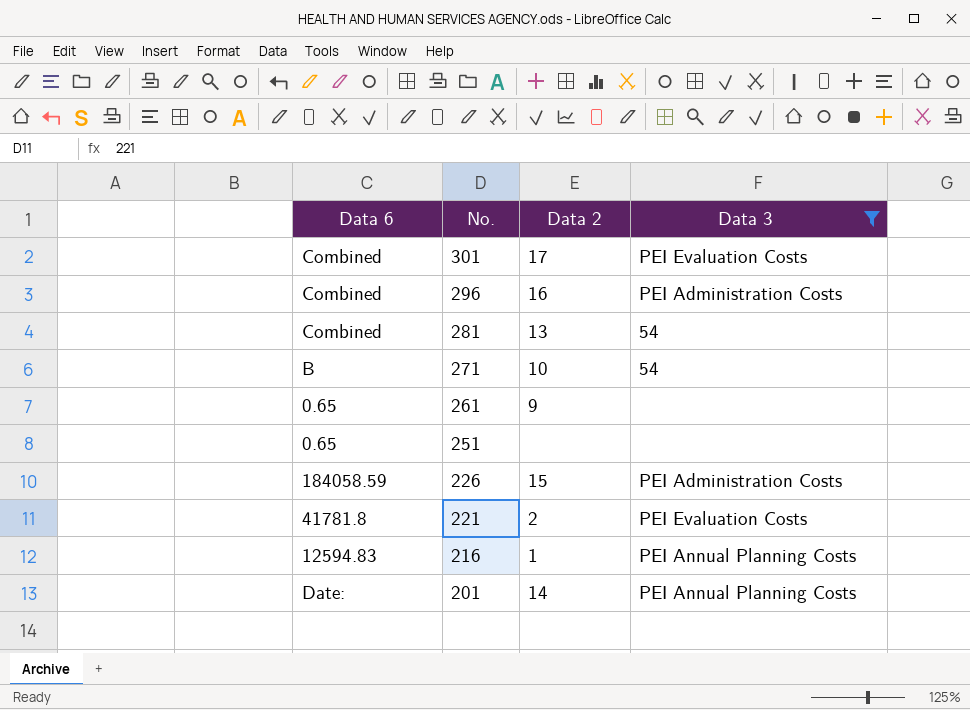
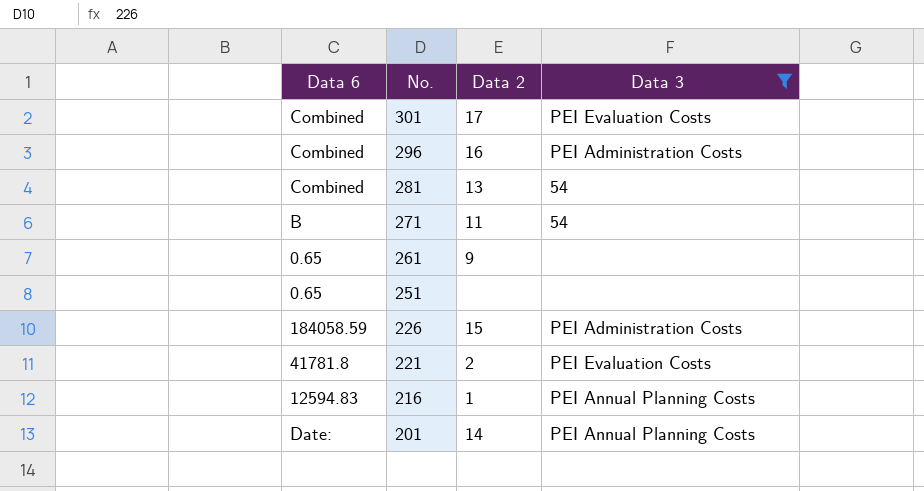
271 | Data 2: 10 -> 11

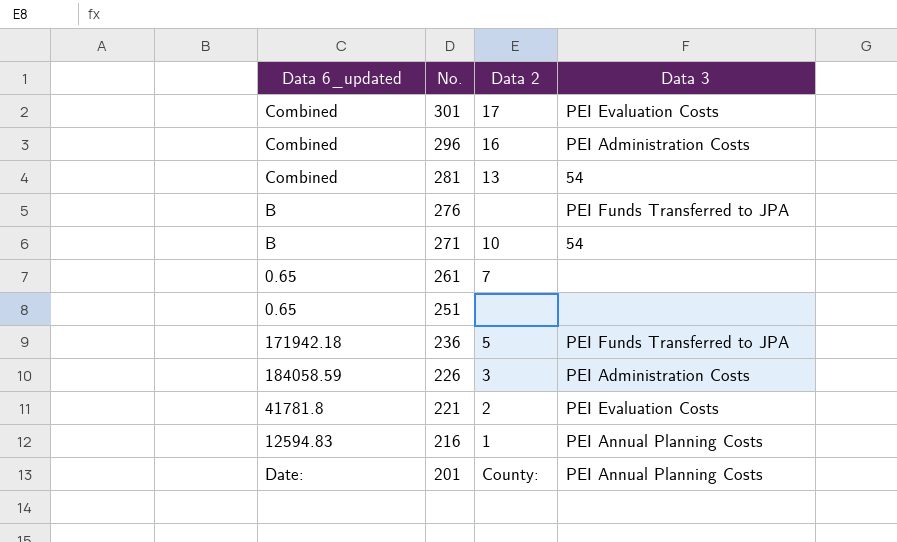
filter: Data 3 != PEI Funds Transferred to JPA -> none
column name: Data 6 -> Data 6_updated
271 | Data 2: 11 -> 10
261 | Data 2: 9 -> 7
226 | Data 2: 15 -> 3
201 | Data 2: 14 -> County:

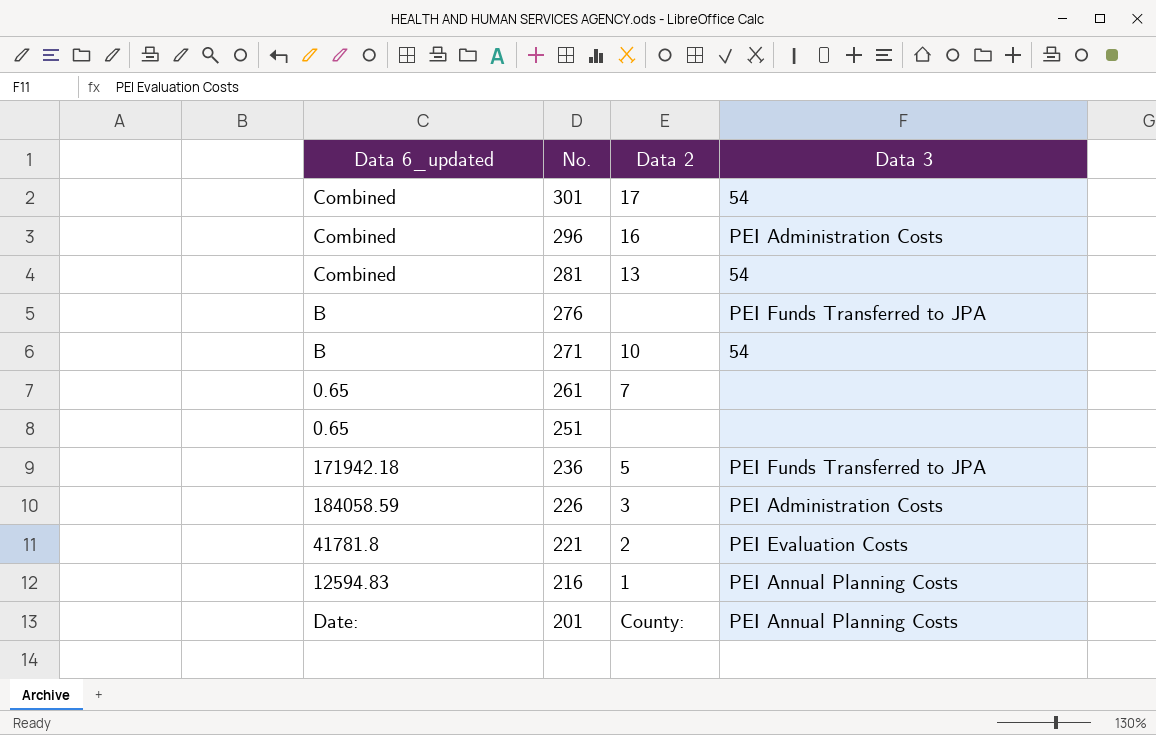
301 | Data 3: PEI Evaluation Costs -> 54

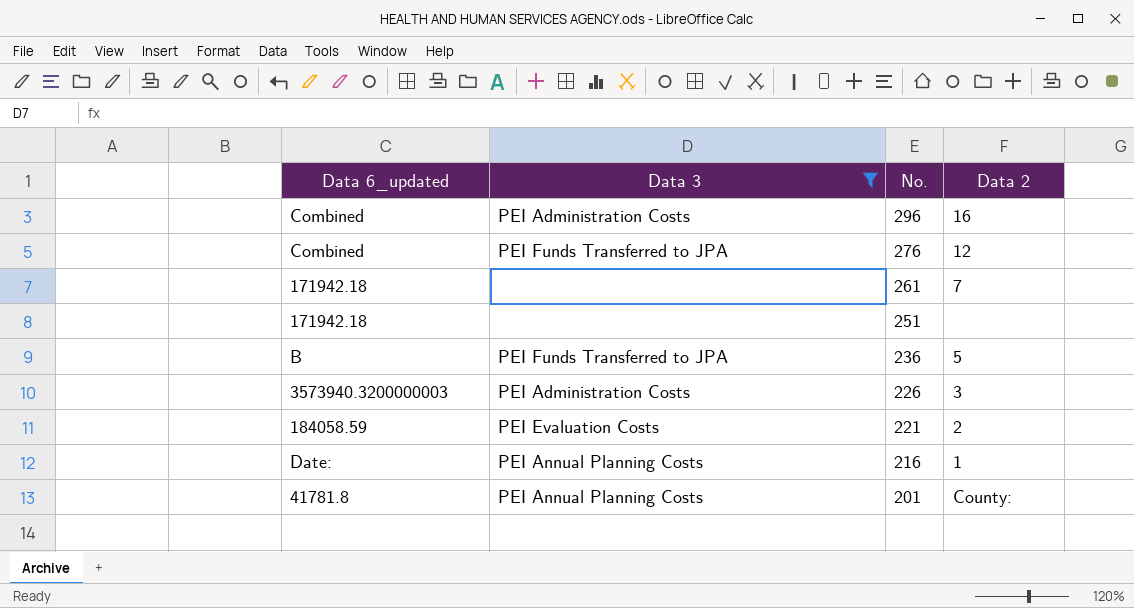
filter: none -> Data 3 != 54
column Data 3 | position: 4 -> 2
276 | Data 6_updated: B -> Combined
276 | Data 2: none -> 12
261 | Data 6_updated: 0.65 -> 171942.18
251 | Data 6_updated: 0.65 -> 171942.18
236 | Data 6_updated: 171942.18 -> B
226 | Data 6_updated: 184058.59 -> 3573940.3200000003
221 | Data 6_updated: 41781.8 -> 184058.59
216 | Data 6_updated: 12594.83 -> Date:
201 | Data 6_updated: Date: -> 41781.8

